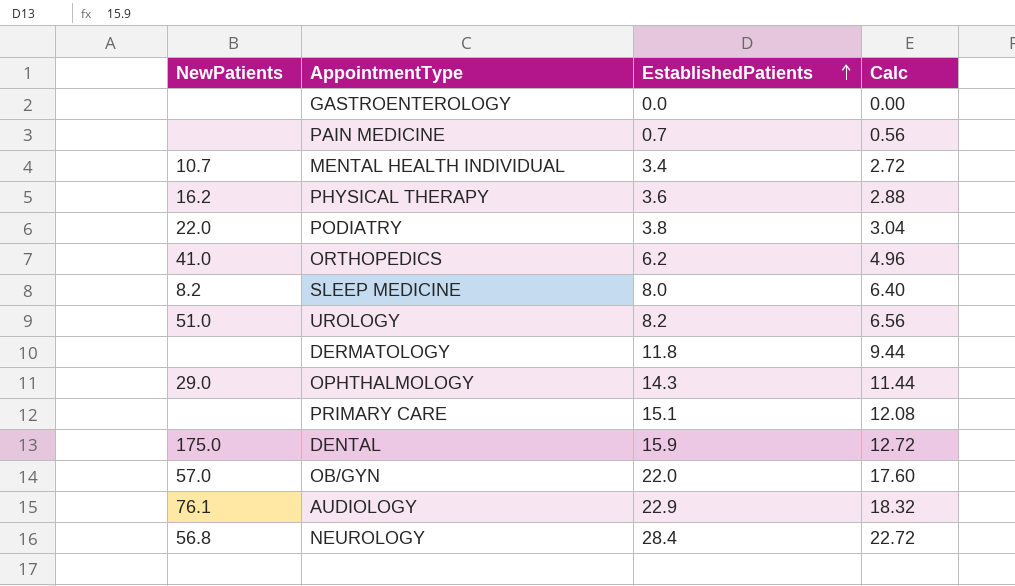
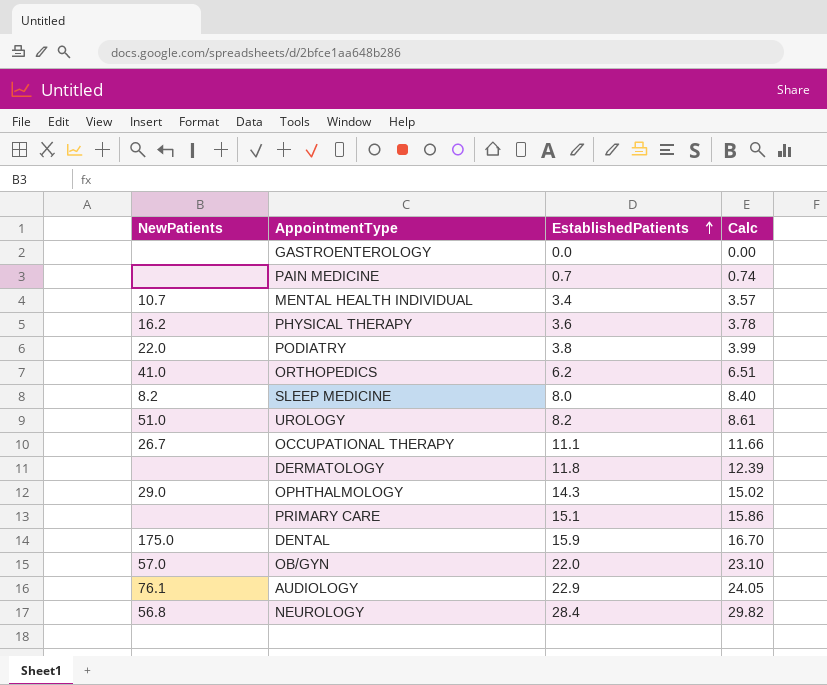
column Calc | formula: [EstablishedPatients] * 0.8 -> [EstablishedPatients] * 1.05
row OCCUPATIONAL THERAPY: none -> 26.7 | 11.1 | 11.66

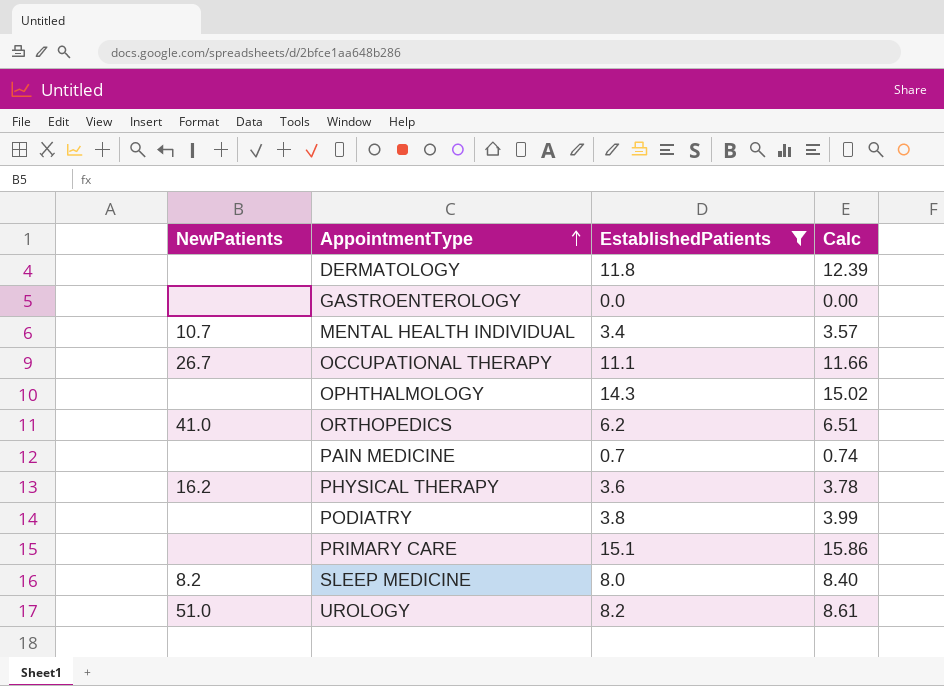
filter: none -> EstablishedPatients <= 15.1
row order: EstablishedPatients ascending -> AppointmentType ascending
OPHTHALMOLOGY | NewPatients: 29.0 -> none
PODIATRY | NewPatients: 22.0 -> none

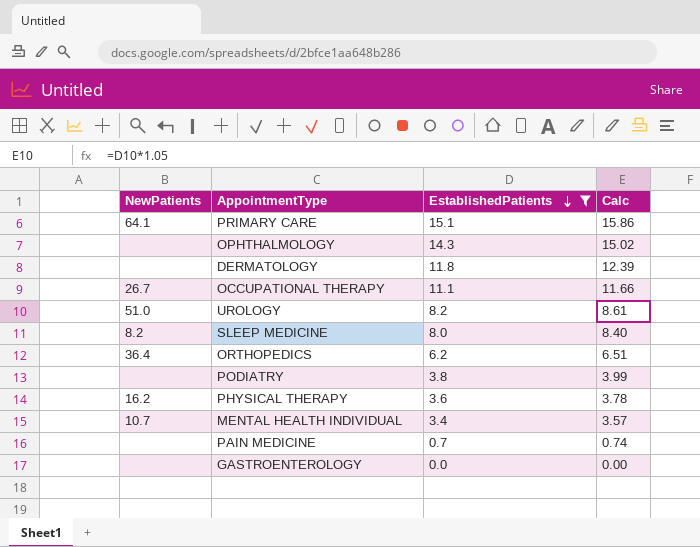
row order: AppointmentType ascending -> EstablishedPatients descending
PRIMARY CARE | NewPatients: none -> 64.1
ORTHOPEDICS | NewPatients: 41.0 -> 36.4

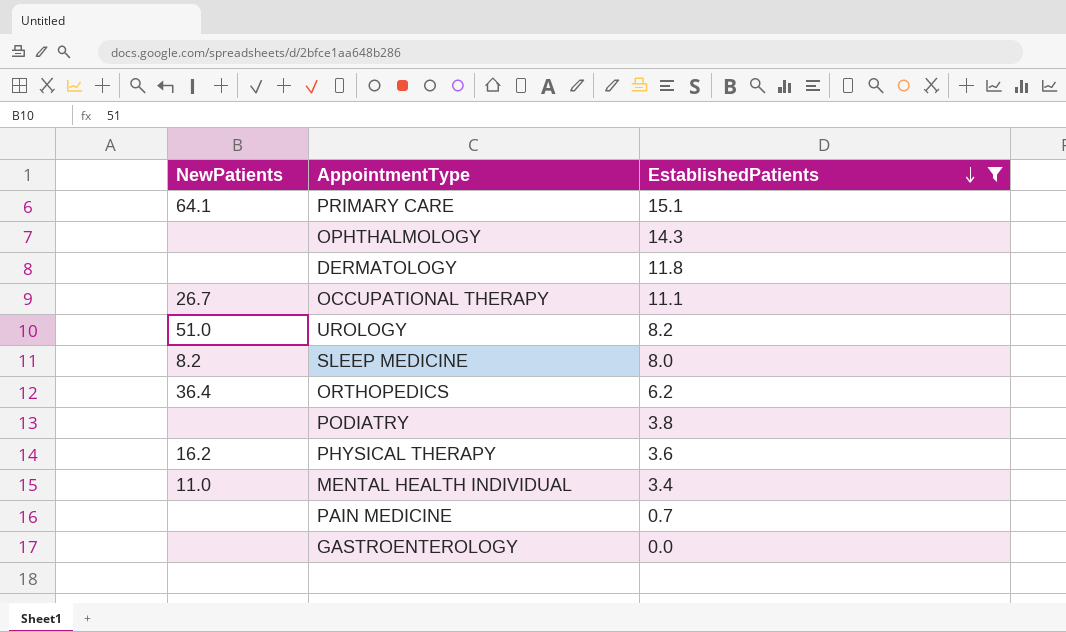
column Calc | formula: [EstablishedPatients] * 1.05 -> none
MENTAL HEALTH INDIVIDUAL | NewPatients: 10.7 -> 11.0

